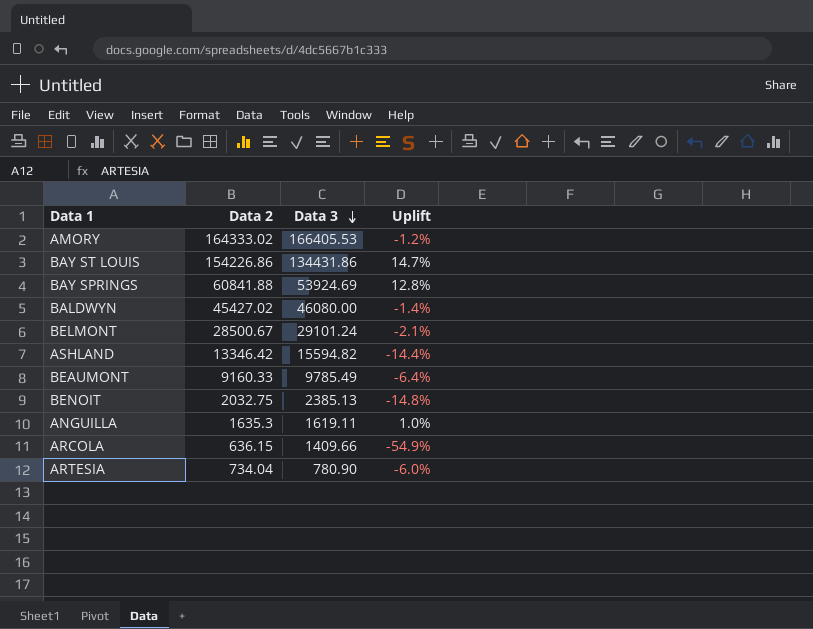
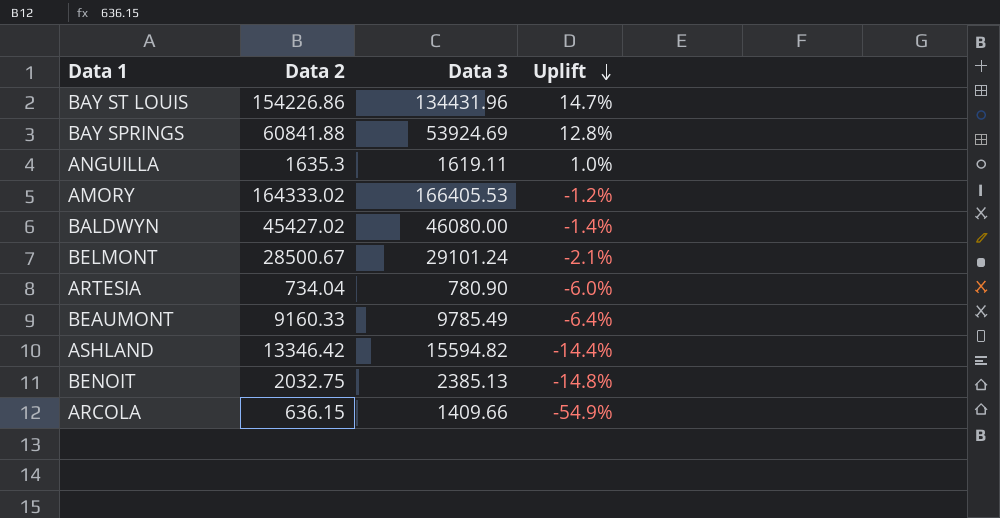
row order: Data 3 descending -> Uplift descending
BAY ST LOUIS | Data 3: 134431.86 -> 134431.96

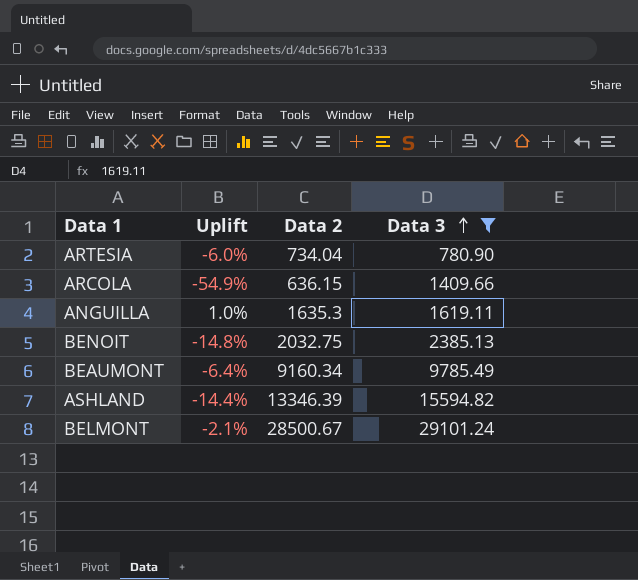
filter: none -> Data 3 <= 29101.24
row order: Uplift descending -> Data 3 ascending
column Uplift | position: 4 -> 2
BEAUMONT | Data 2: 9160.33 -> 9160.34
ASHLAND | Data 2: 13346.42 -> 13346.39

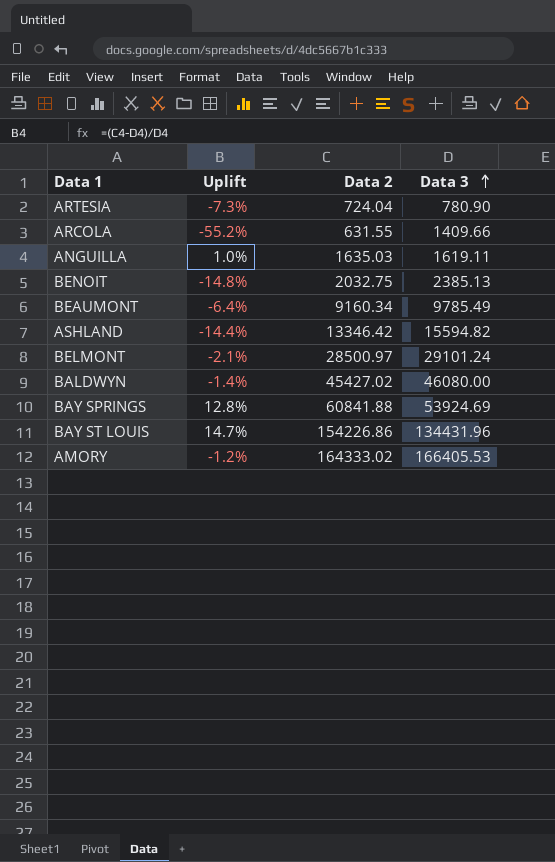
filter: Data 3 <= 29101.24 -> none
ARTESIA | Uplift: -6.0% -> -7.3%
ARTESIA | Data 2: 734.04 -> 724.04
ARCOLA | Uplift: -54.9% -> -55.2%
ARCOLA | Data 2: 636.15 -> 631.55
ANGUILLA | Data 2: 1635.3 -> 1635.03
ASHLAND | Data 2: 13346.39 -> 13346.42
BELMONT | Data 2: 28500.67 -> 28500.97

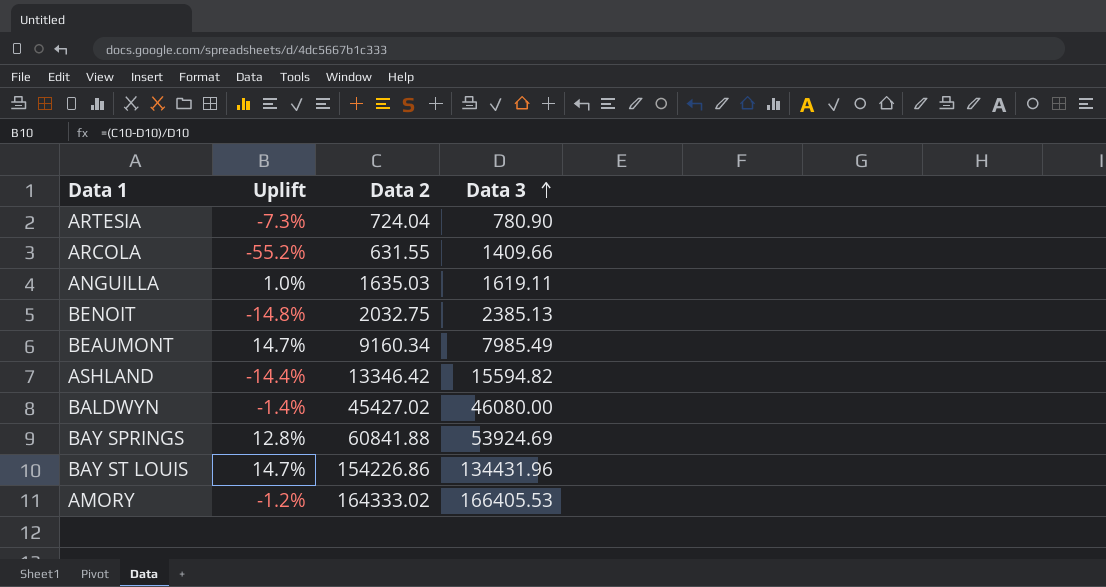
row BELMONT: -2.1% | 28500.97 | 29101.24 -> none
BEAUMONT | Uplift: -6.4% -> 14.7%
BEAUMONT | Data 3: 9785.49 -> 7985.49

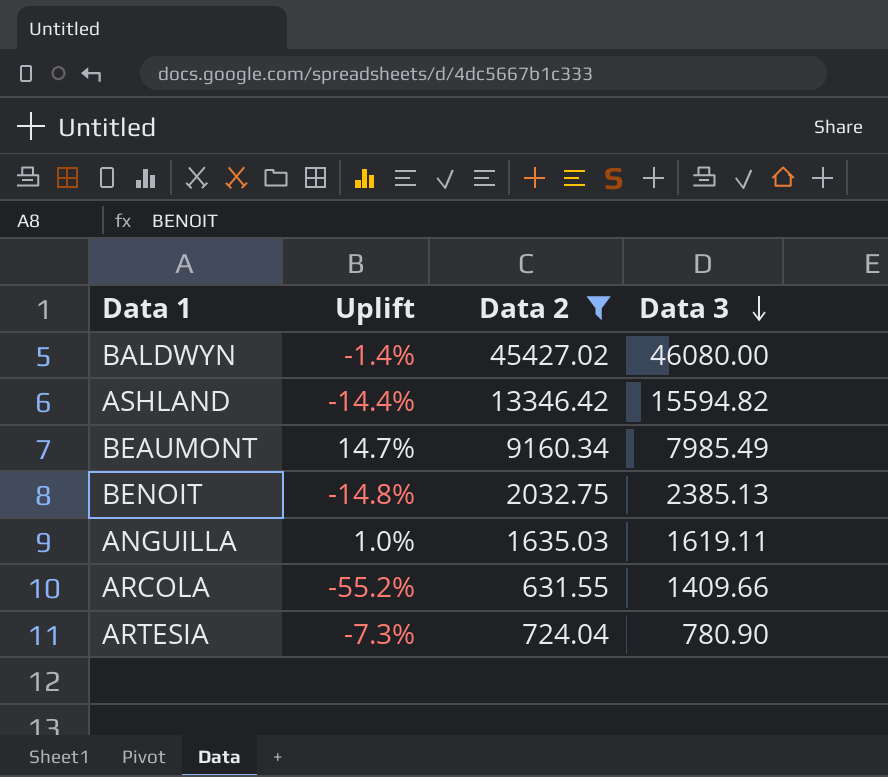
filter: none -> Data 2 <= 45427.02
row order: Data 3 ascending -> Data 3 descending

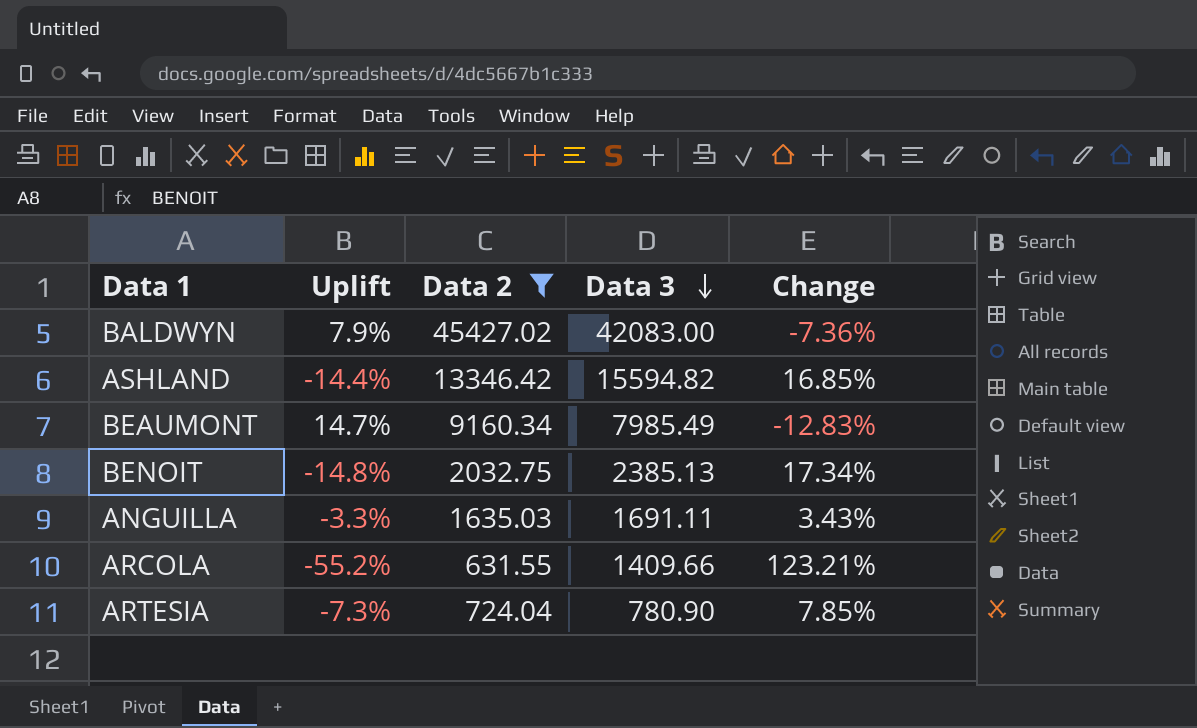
column Change | formula: none -> ([Data 3] - [Data 2]) / [Data 2]
BALDWYN | Uplift: -1.4% -> 7.9%
BALDWYN | Data 3: 46080.00 -> 42083.00
ANGUILLA | Uplift: 1.0% -> -3.3%
ANGUILLA | Data 3: 1619.11 -> 1691.11

